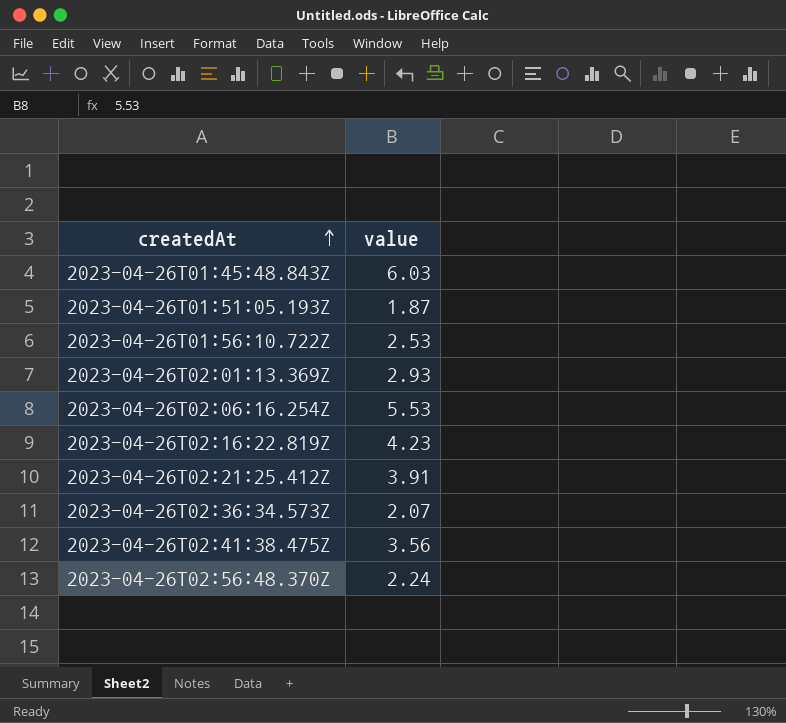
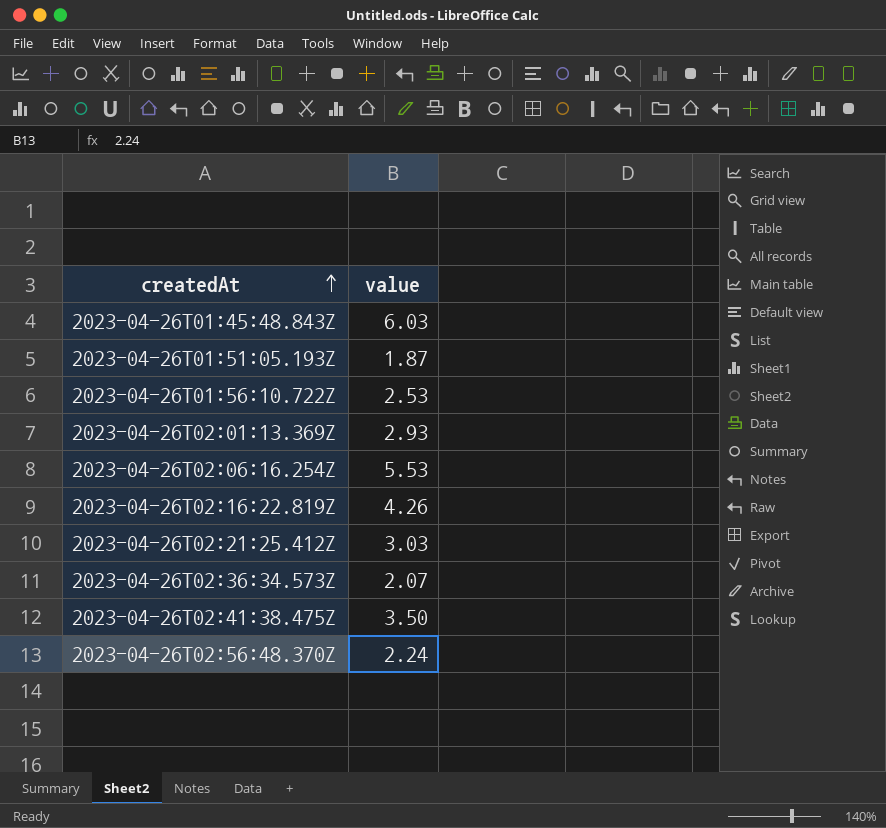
2023-04-26T02:16:22.819Z | value: 4.23 -> 4.26
2023-04-26T02:21:25.412Z | value: 3.91 -> 3.03
2023-04-26T02:41:38.475Z | value: 3.56 -> 3.50

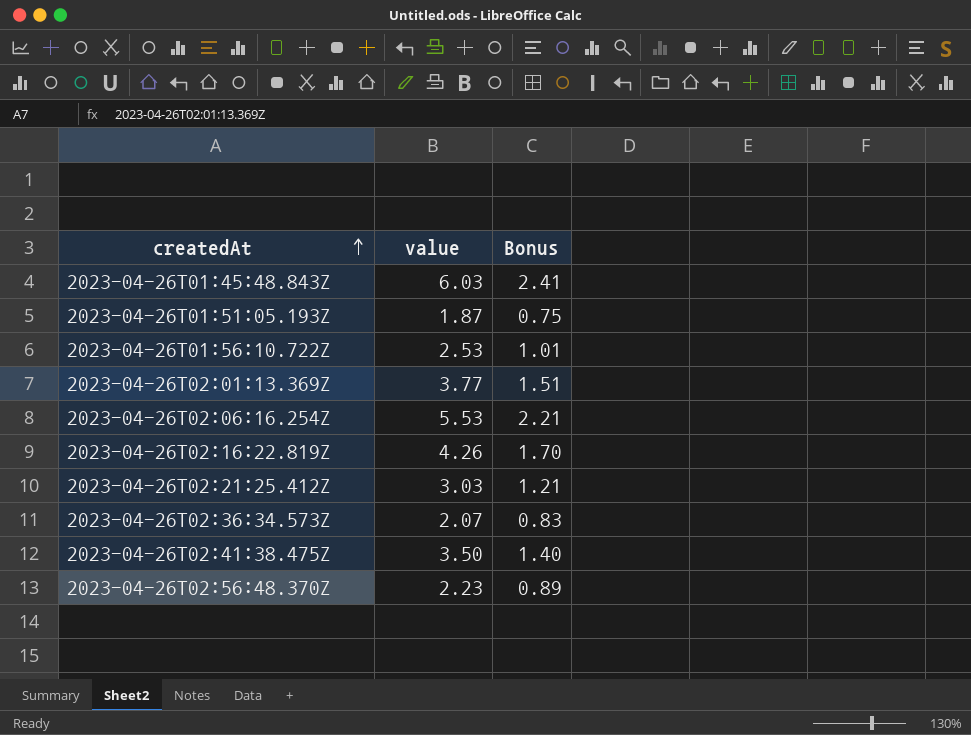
column Bonus | formula: none -> [value] * 0.4
2023-04-26T02:01:13.369Z | value: 2.93 -> 3.77
2023-04-26T02:56:48.370Z | value: 2.24 -> 2.23

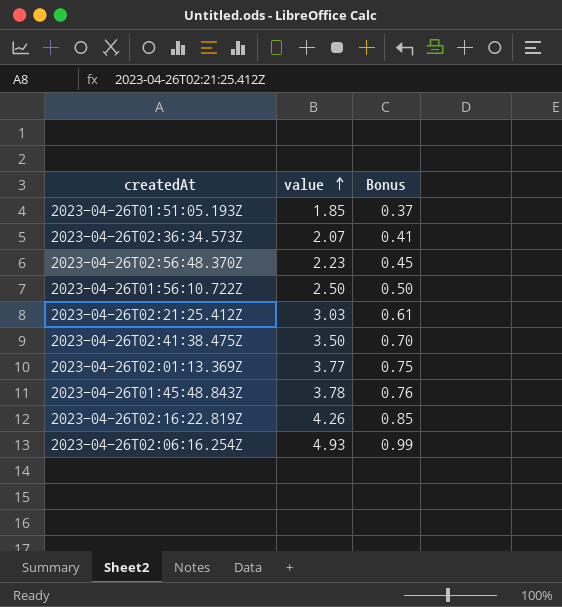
row order: createdAt ascending -> value ascending
column Bonus | formula: [value] * 0.4 -> [value] * 0.2
2023-04-26T01:51:05.193Z | value: 1.87 -> 1.85
2023-04-26T01:56:10.722Z | value: 2.53 -> 2.50
2023-04-26T01:45:48.843Z | value: 6.03 -> 3.78
2023-04-26T02:06:16.254Z | value: 5.53 -> 4.93

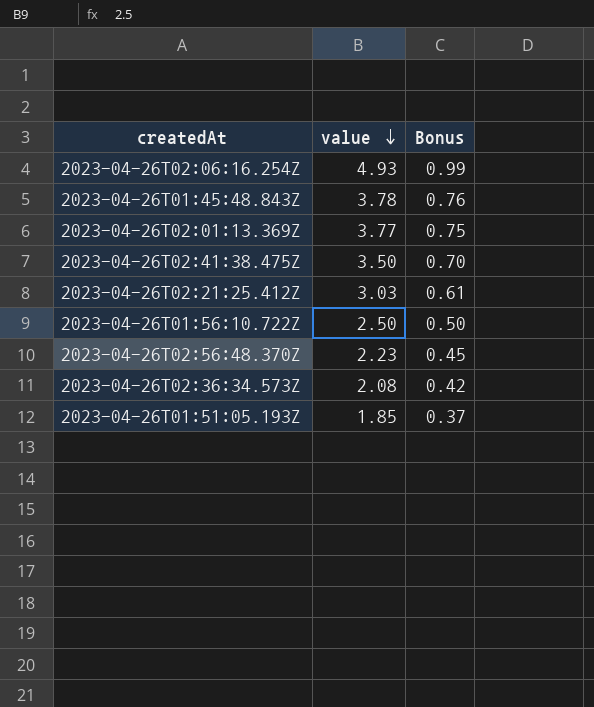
row order: value ascending -> value descending
row 2023-04-26T02:16:22.819Z: 4.26 | 0.85 -> none
2023-04-26T02:36:34.573Z | value: 2.07 -> 2.08
2023-04-26T02:36:34.573Z | Bonus: 0.41 -> 0.42

